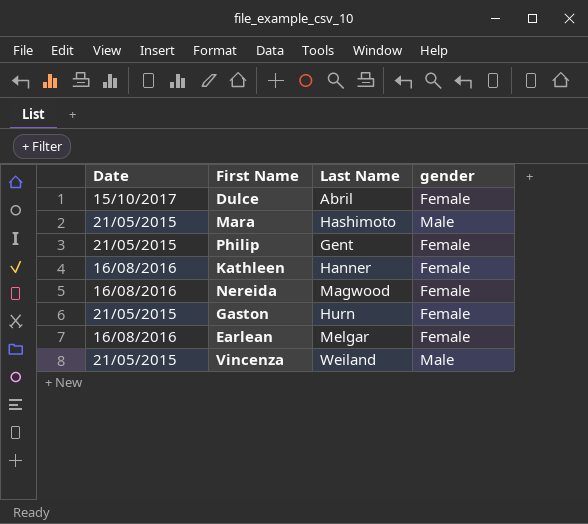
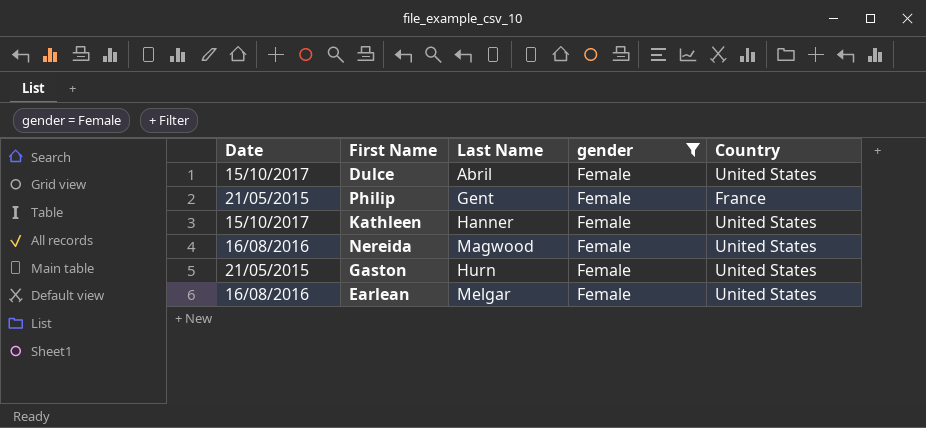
filter: none -> gender = Female
column Country | position: none -> 5
Kathleen | Date: 16/08/2016 -> 15/10/2017

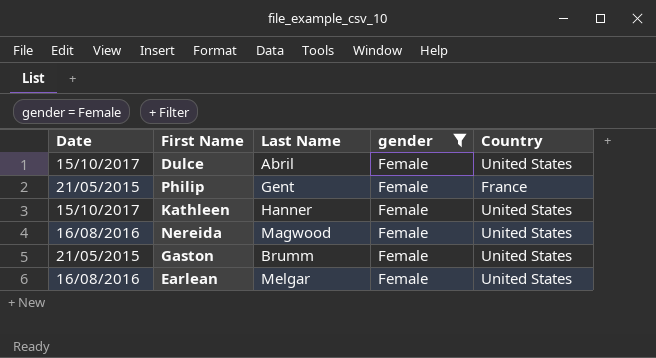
Gaston | Last Name: Hurn -> Brumm

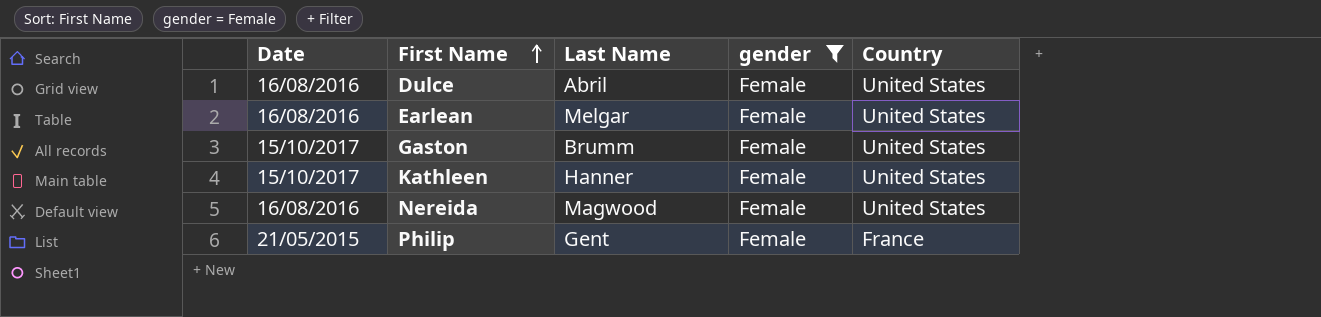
row order: none -> First Name ascending
Dulce | Date: 15/10/2017 -> 16/08/2016
Gaston | Date: 21/05/2015 -> 15/10/2017

